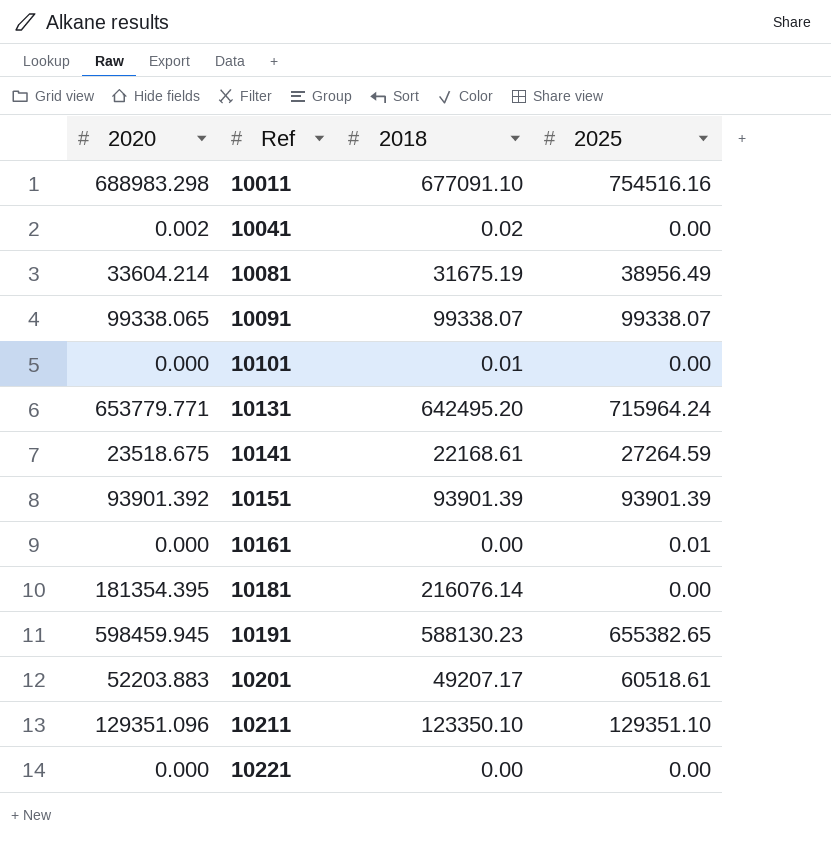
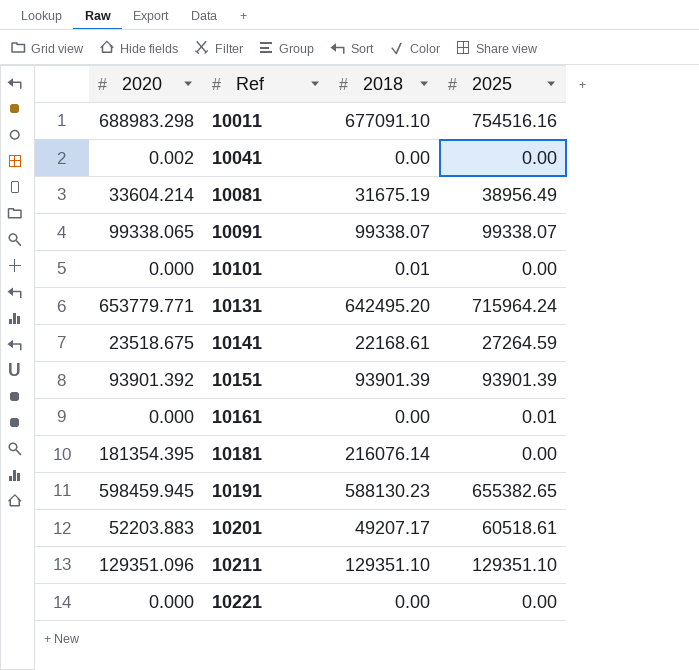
10041 | 2018: 0.02 -> 0.00
10211 | 2018: 123350.10 -> 129351.10

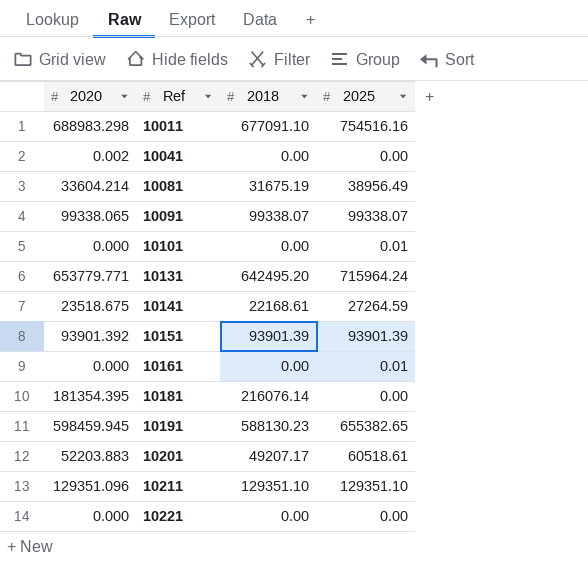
10101 | 2018: 0.01 -> 0.00
10101 | 2025: 0.00 -> 0.01

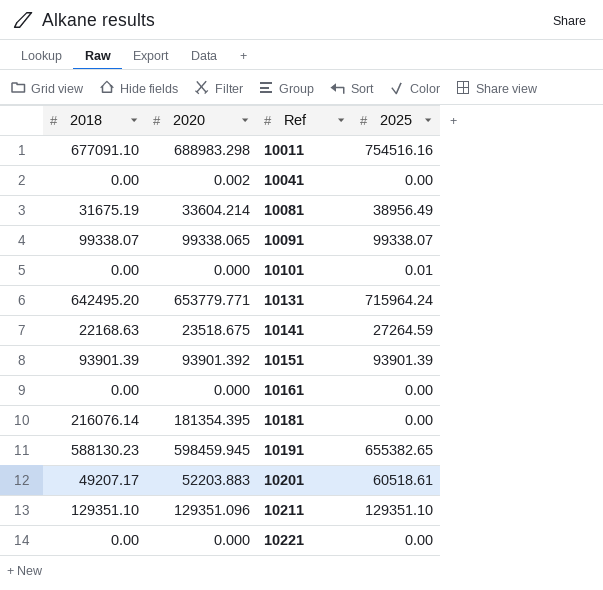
column 2018 | position: 3 -> 1
10141 | 2018: 22168.61 -> 22168.63
10161 | 2025: 0.01 -> 0.00

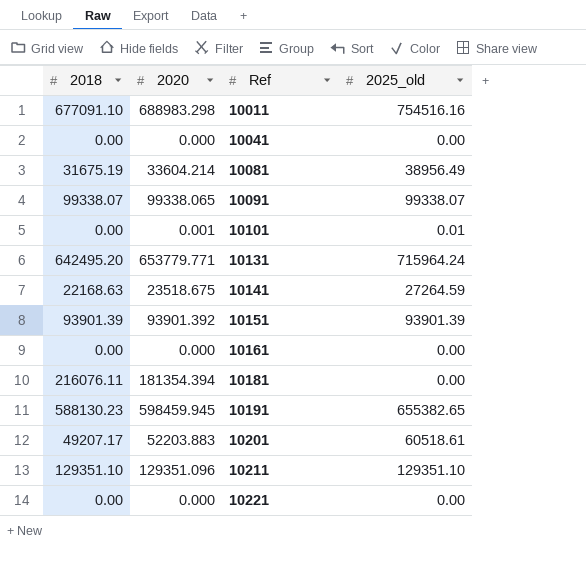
column name: 2025 -> 2025_old
10041 | 2020: 0.002 -> 0.000
10101 | 2020: 0.000 -> 0.001
10181 | 2018: 216076.14 -> 216076.11
10181 | 2020: 181354.395 -> 181354.394

